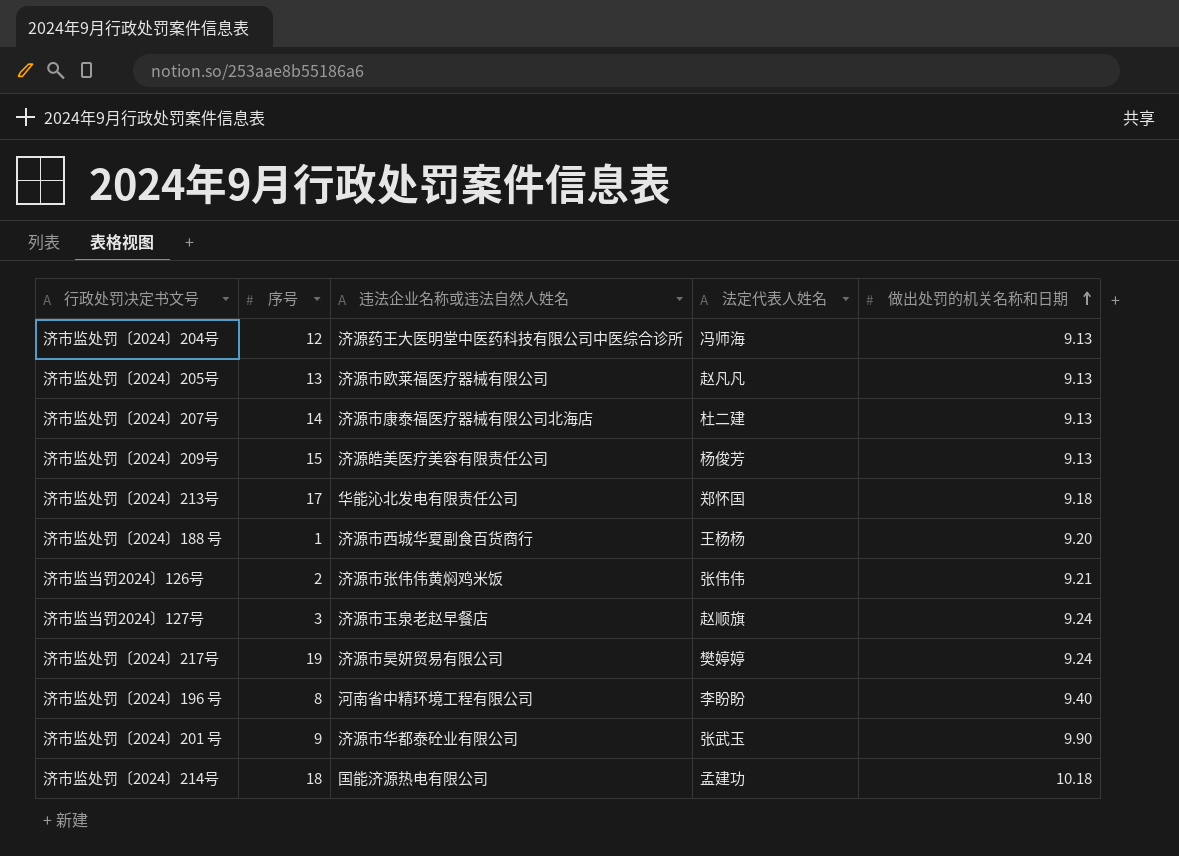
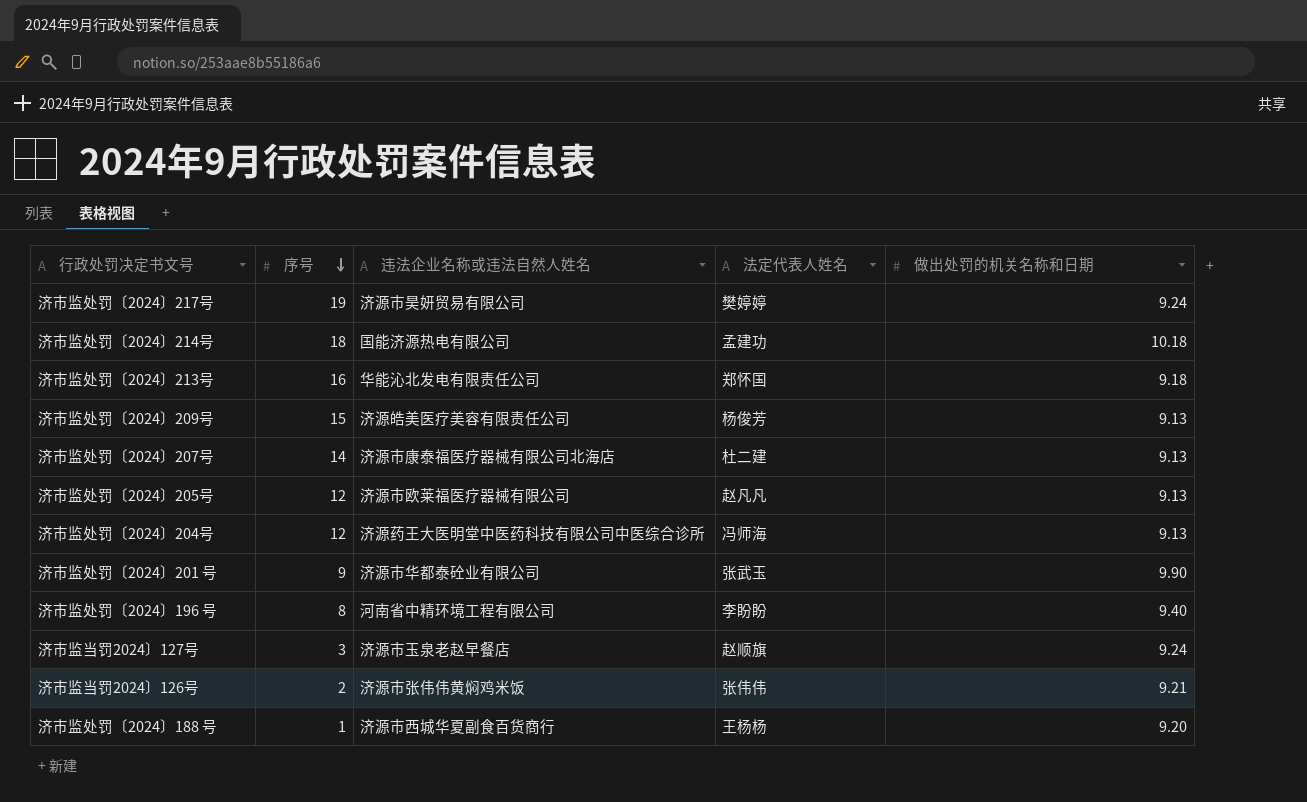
row order: 做出处罚的机关名称和日期 ascending -> 序号 descending
济市监处罚〔2024〕213号 | 序号: 17 -> 16
济市监处罚〔2024〕205号 | 序号: 13 -> 12

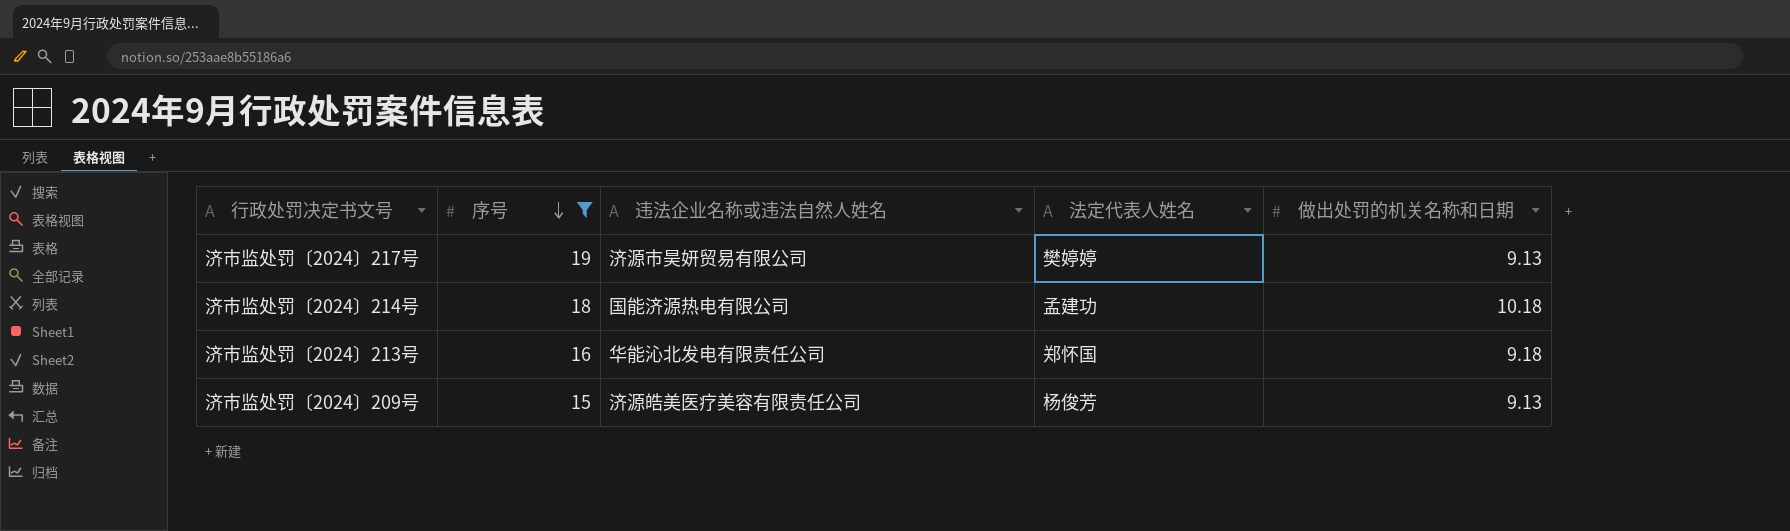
filter: none -> 序号 >= 15
济市监处罚〔2024〕217号 | 做出处罚的机关名称和日期: 9.24 -> 9.13

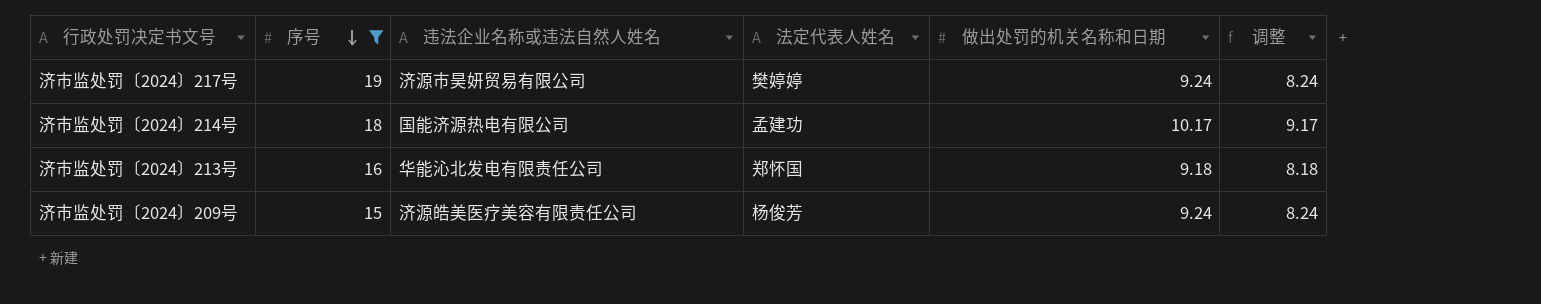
column 调整 | formula: none -> [做出处罚的机关名称和日期] - 1
济市监处罚〔2024〕217号 | 做出处罚的机关名称和日期: 9.13 -> 9.24
济市监处罚〔2024〕214号 | 做出处罚的机关名称和日期: 10.18 -> 10.17
济市监处罚〔2024〕209号 | 做出处罚的机关名称和日期: 9.13 -> 9.24

